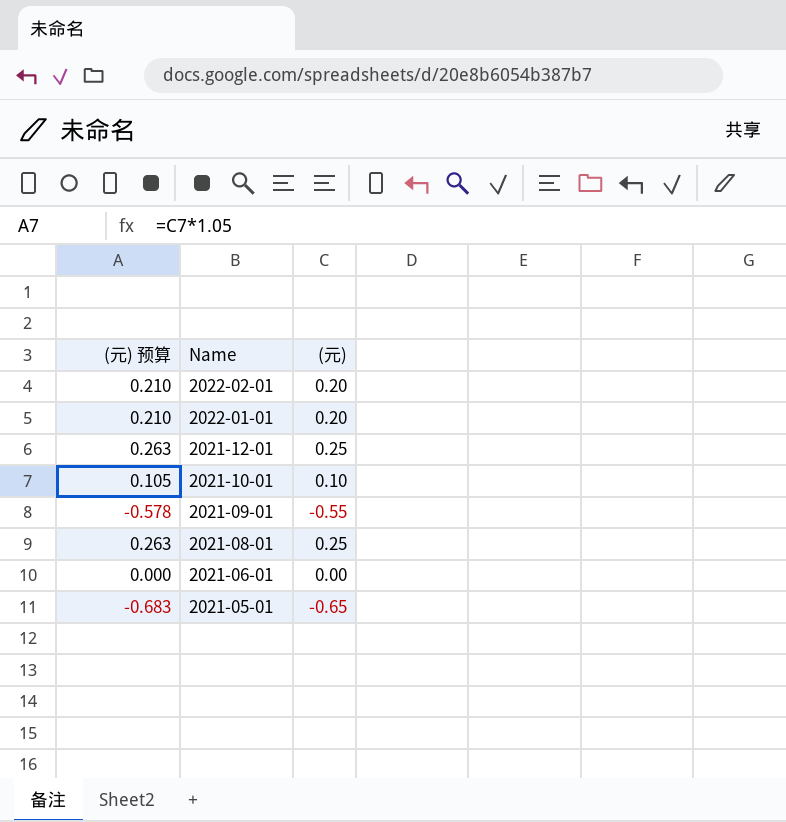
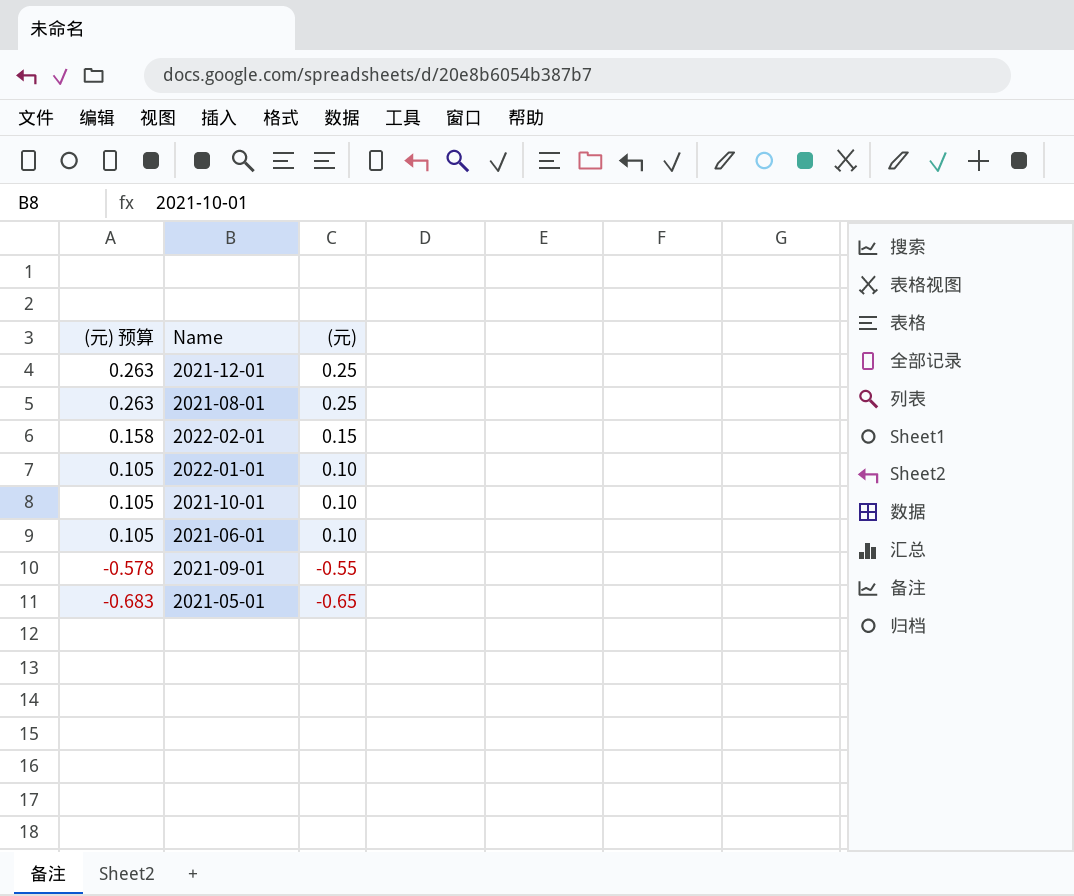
row order: Name descending -> (元) 预算 descending
2022-02-01 | (元) 预算: 0.210 -> 0.158
2022-02-01 | (元): 0.20 -> 0.15
2022-01-01 | (元) 预算: 0.210 -> 0.105
2022-01-01 | (元): 0.20 -> 0.10
2021-06-01 | (元) 预算: 0.000 -> 0.105
2021-06-01 | (元): 0.00 -> 0.10

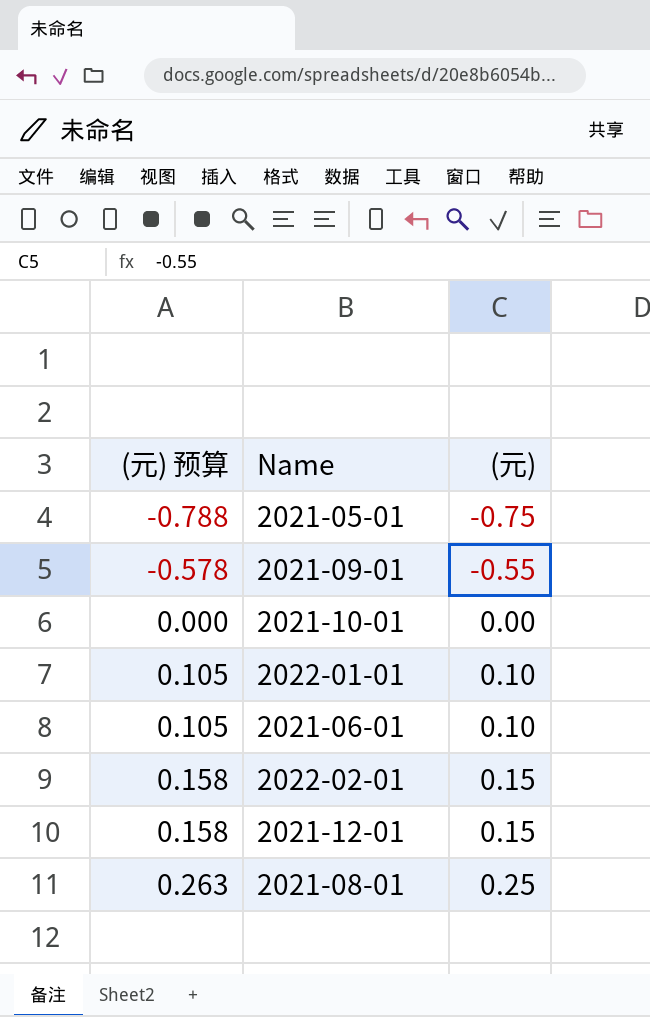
row order: (元) 预算 descending -> (元) 预算 ascending
2021-05-01 | (元) 预算: -0.683 -> -0.788
2021-05-01 | (元): -0.65 -> -0.75
2021-10-01 | (元) 预算: 0.105 -> 0.000
2021-10-01 | (元): 0.10 -> 0.00
2021-12-01 | (元) 预算: 0.263 -> 0.158
2021-12-01 | (元): 0.25 -> 0.15

